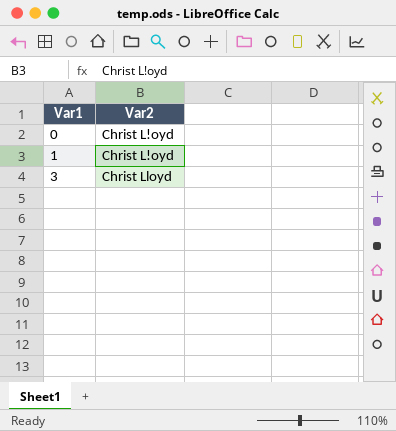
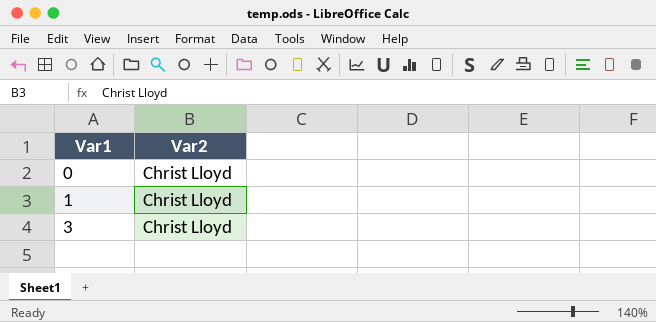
0 | Var2: Christ L!oyd -> Christ Lloyd
1 | Var2: Christ L!oyd -> Christ Lloyd

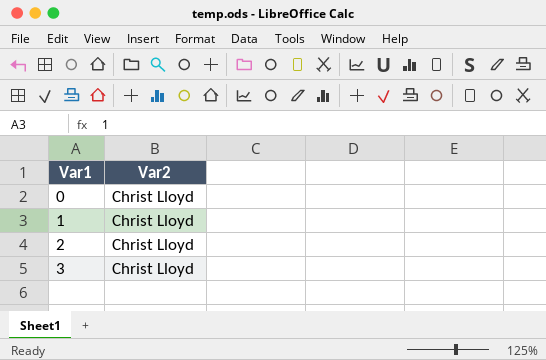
row 2: none -> Christ Lloyd

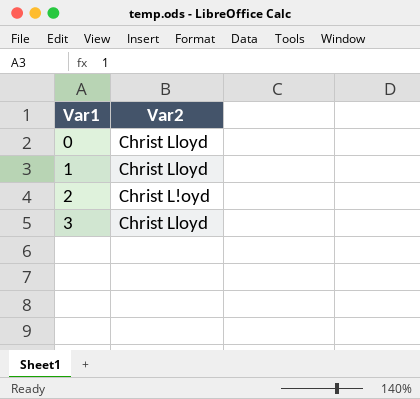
2 | Var2: Christ Lloyd -> Christ L!oyd

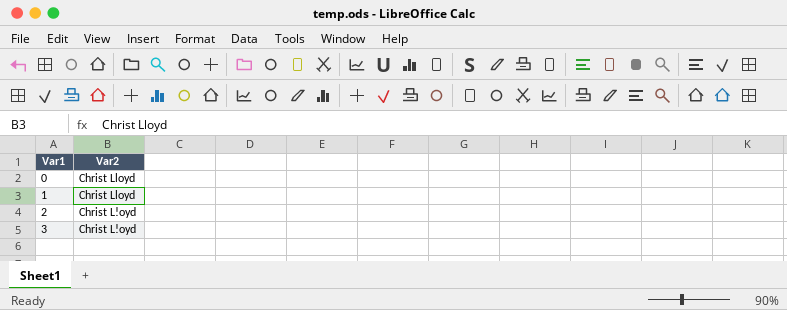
3 | Var2: Christ Lloyd -> Christ L!oyd

